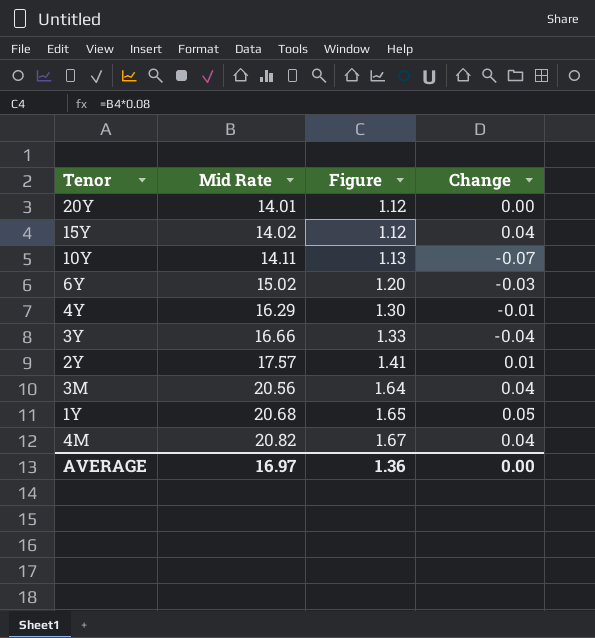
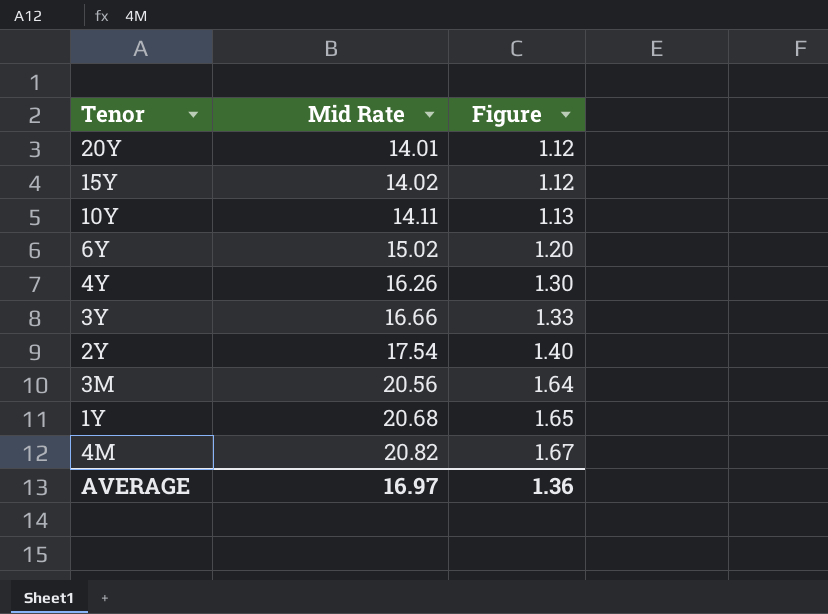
column Change | position: 4 -> none
4Y | Mid Rate: 16.29 -> 16.26
2Y | Mid Rate: 17.57 -> 17.54
2Y | Figure: 1.41 -> 1.40

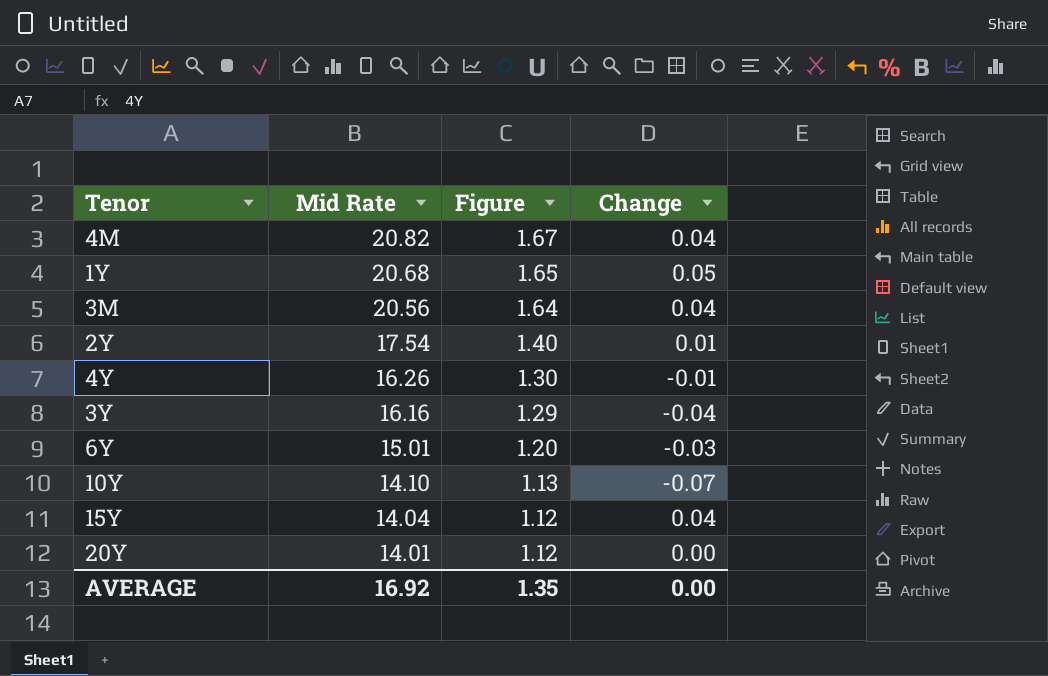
row order: Mid Rate ascending -> Mid Rate descending
column Change | position: none -> 4
3Y | Mid Rate: 16.66 -> 16.16
3Y | Figure: 1.33 -> 1.29
6Y | Mid Rate: 15.02 -> 15.01
10Y | Mid Rate: 14.11 -> 14.10
15Y | Mid Rate: 14.02 -> 14.04
AVERAGE | Mid Rate: 16.97 -> 16.92
AVERAGE | Figure: 1.36 -> 1.35

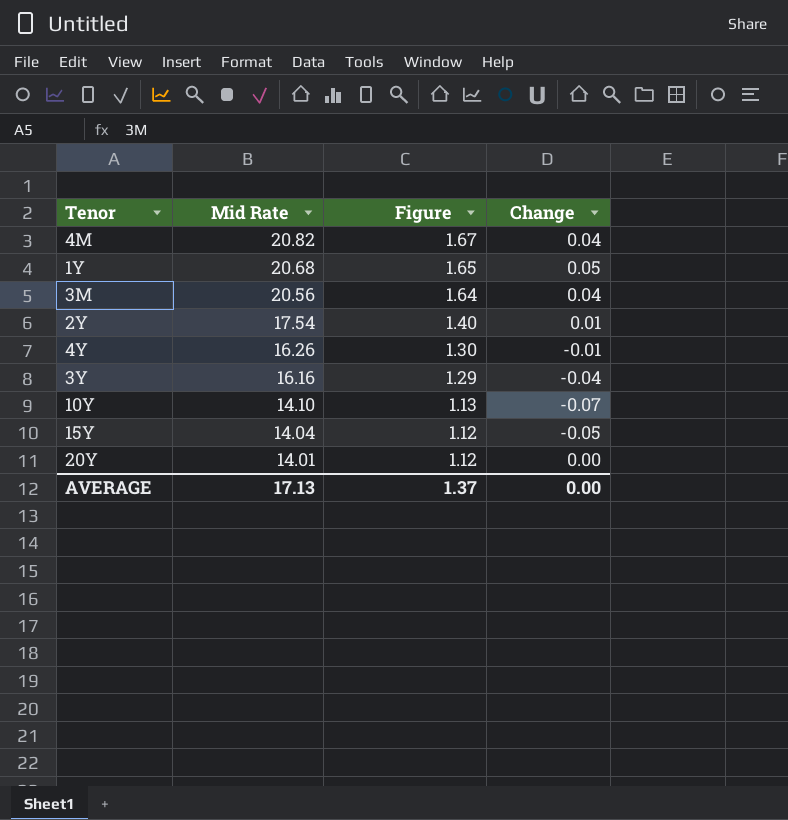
row 6Y: 15.01 | 1.20 | -0.03 -> none
15Y | Change: 0.04 -> -0.05
AVERAGE | Mid Rate: 16.92 -> 17.13
AVERAGE | Figure: 1.35 -> 1.37

